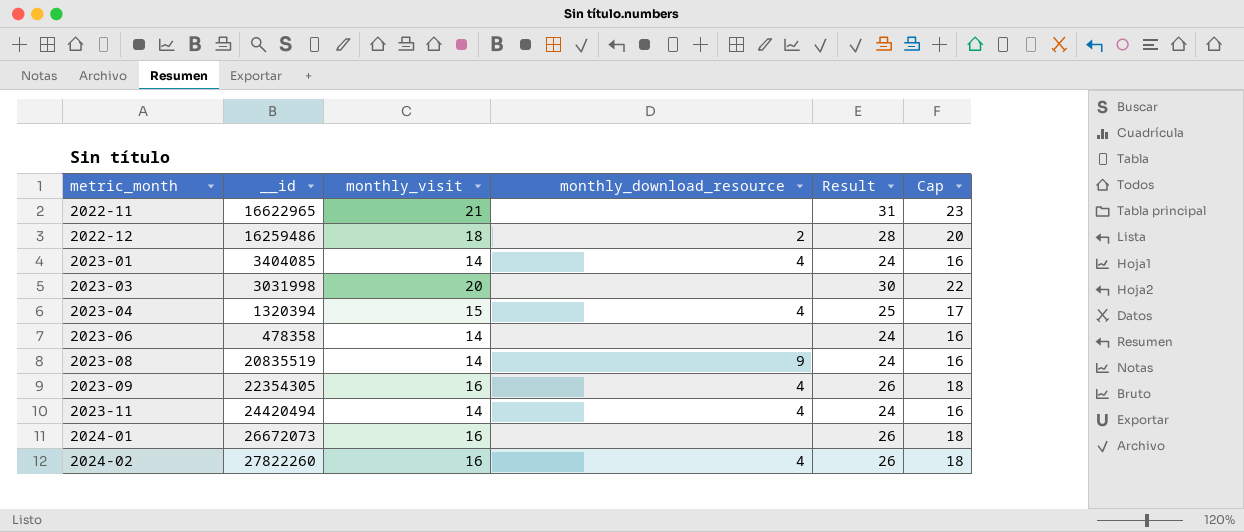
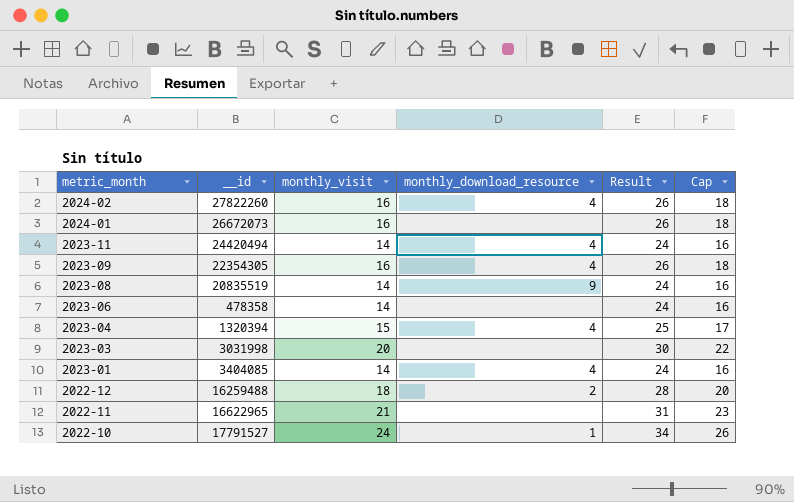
row order: metric_month ascending -> metric_month descending
2022-12 | __id: 16259486 -> 16259488
row 2022-10: none -> 17791527 | 24 | 1 | 34 | 26

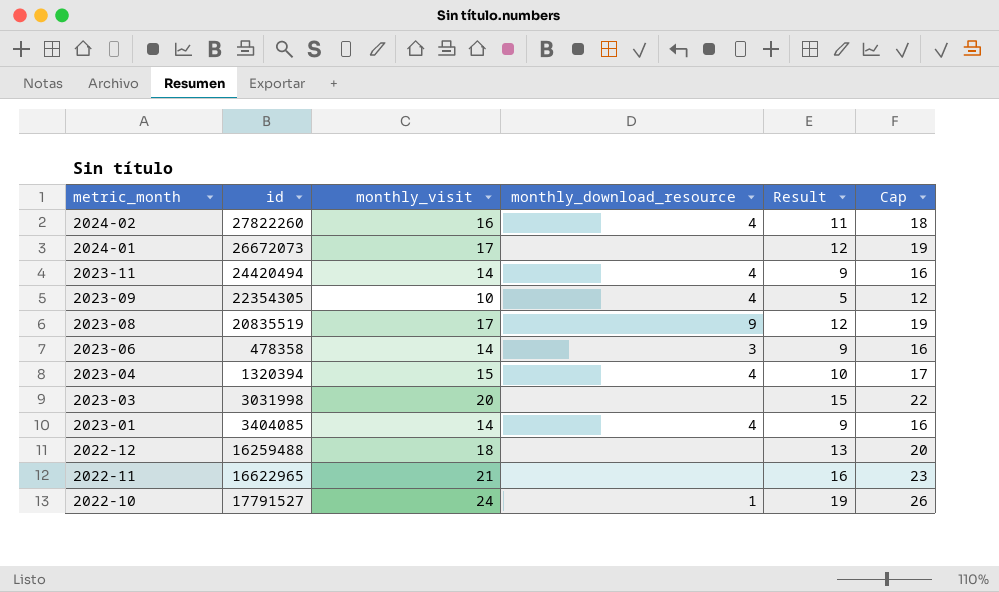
column name: __id -> id
column Result | formula: [monthly_visit] + 10 -> [monthly_visit] - 5
2024-01 | monthly_visit: 16 -> 17
2024-01 | Cap: 18 -> 19
2023-09 | monthly_visit: 16 -> 10
2023-09 | Cap: 18 -> 12
2023-08 | monthly_visit: 14 -> 17
2023-08 | Cap: 16 -> 19
2023-06 | monthly_download_resource: none -> 3
2022-12 | monthly_download_resource: 2 -> none

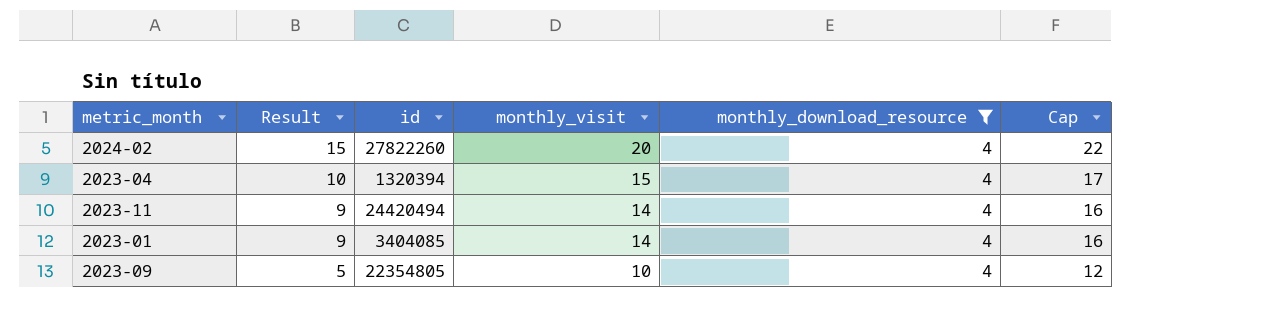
filter: none -> monthly_download_resource = 4
row order: metric_month descending -> Result descending
column Result | position: 5 -> 2
2024-02 | Result: 11 -> 15
2024-02 | monthly_visit: 16 -> 20
2024-02 | Cap: 18 -> 22
2023-09 | id: 22354305 -> 22354805

